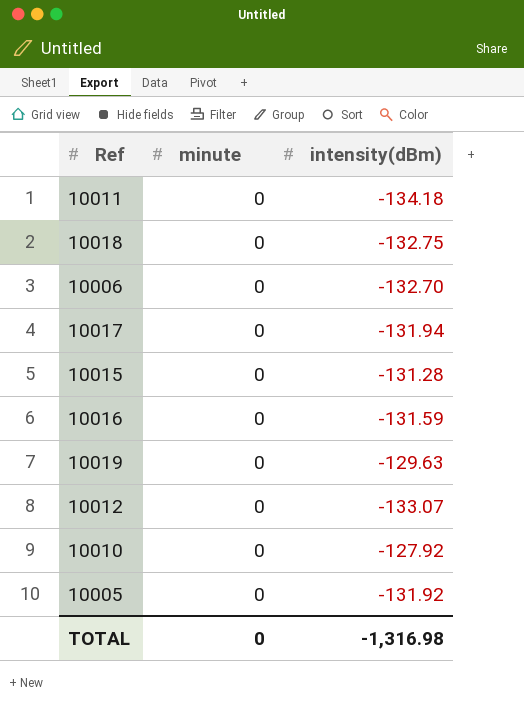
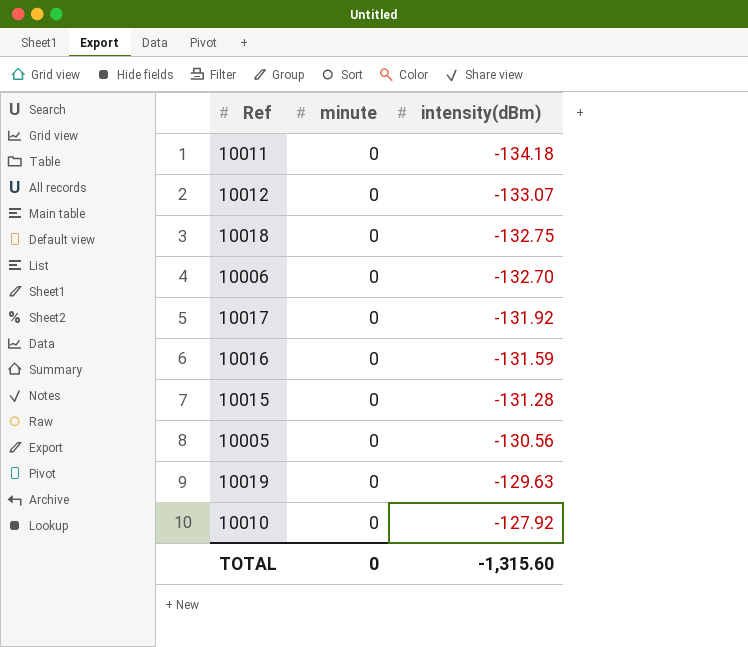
row order: none -> intensity(dBm) ascending
10017 | intensity(dBm): -131.94 -> -131.92
10005 | intensity(dBm): -131.92 -> -130.56
TOTAL | intensity(dBm): -1,316.98 -> -1,315.60

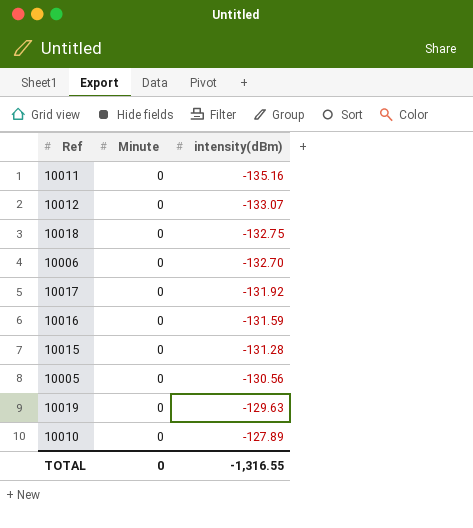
column name: minute -> Minute
10011 | intensity(dBm): -134.18 -> -135.16
10010 | intensity(dBm): -127.92 -> -127.89
TOTAL | intensity(dBm): -1,315.60 -> -1,316.55

